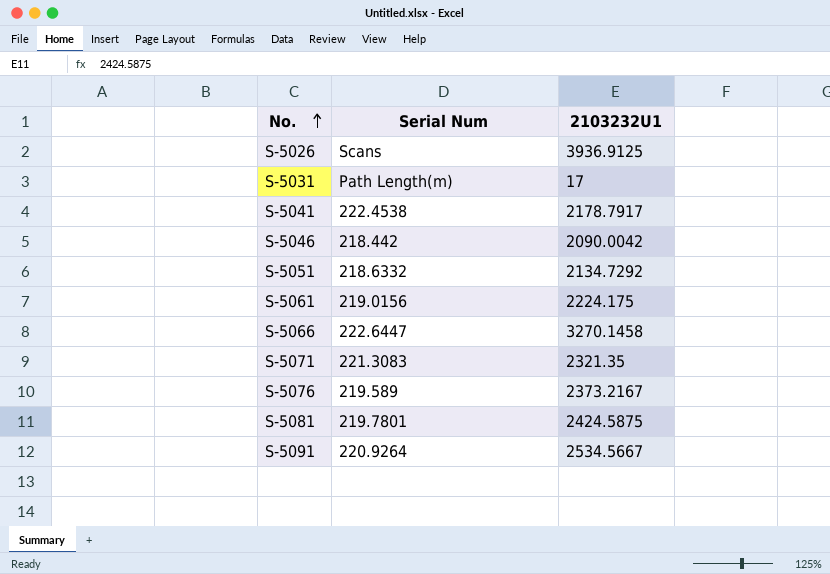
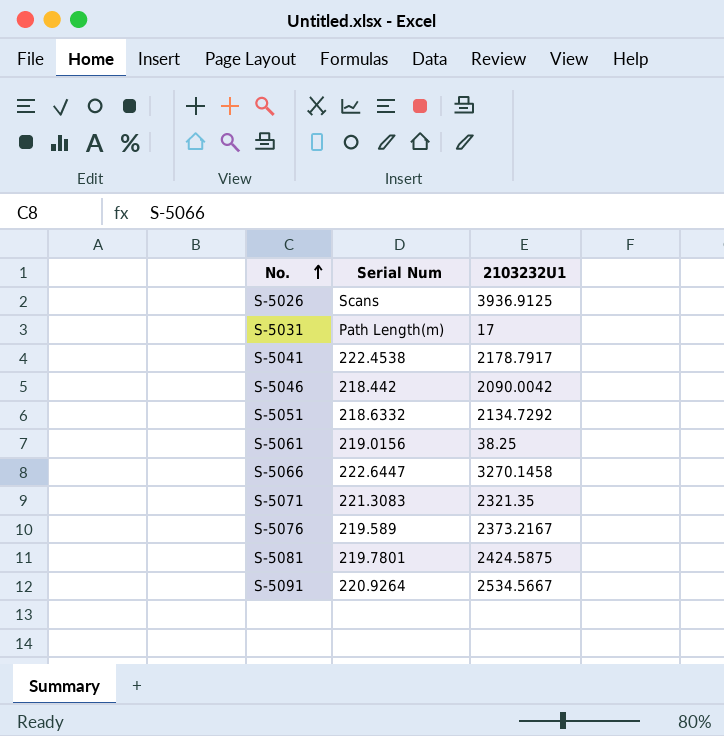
S-5061 | 2103232U1: 2224.175 -> 38.25

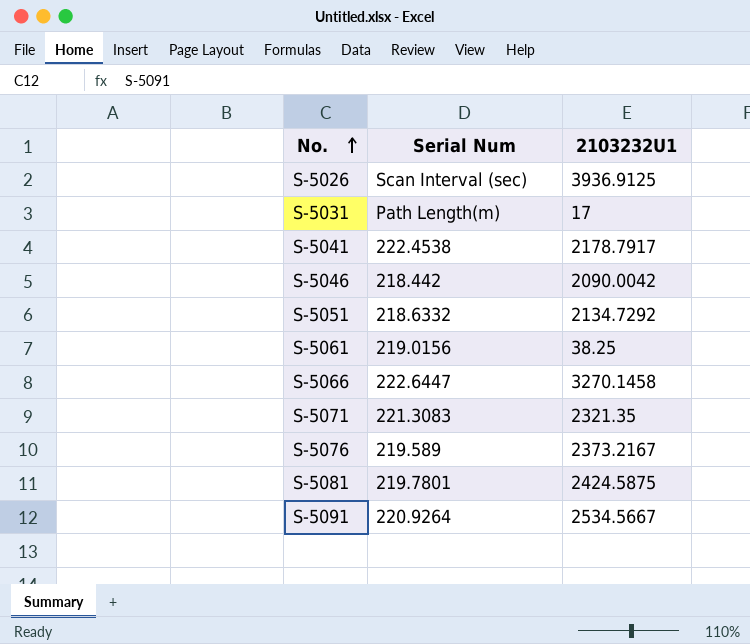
S-5026 | Serial Num: Scans -> Scan Interval (sec)

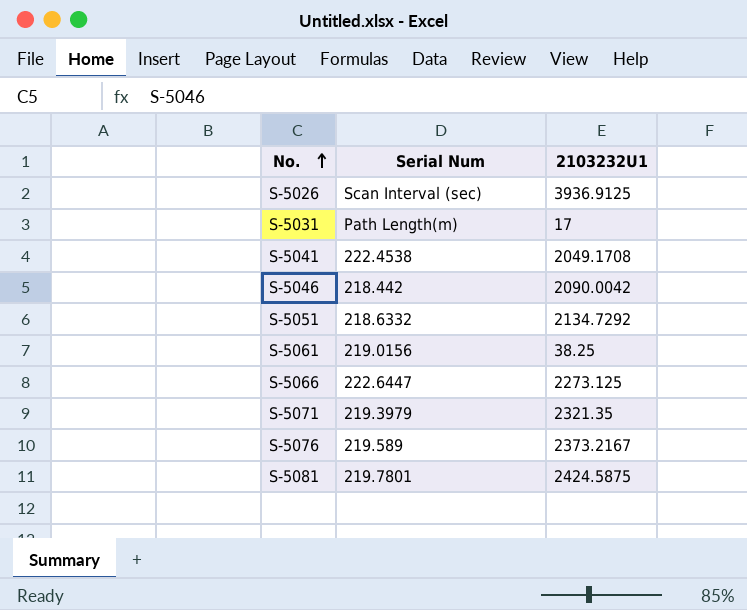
row S-5091: 220.9264 | 2534.5667 -> none
S-5041 | 2103232U1: 2178.7917 -> 2049.1708
S-5066 | 2103232U1: 3270.1458 -> 2273.125
S-5071 | Serial Num: 221.3083 -> 219.3979

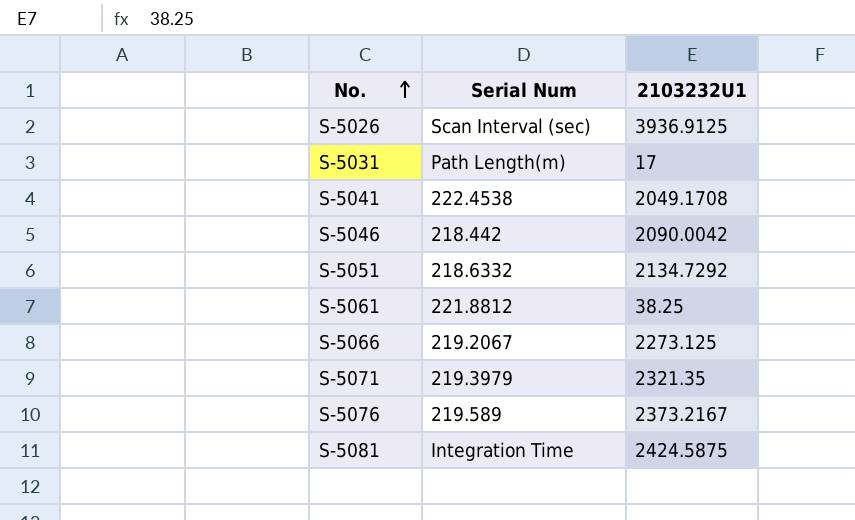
S-5061 | Serial Num: 219.0156 -> 221.8812
S-5066 | Serial Num: 222.6447 -> 219.2067
S-5081 | Serial Num: 219.7801 -> Integration Time

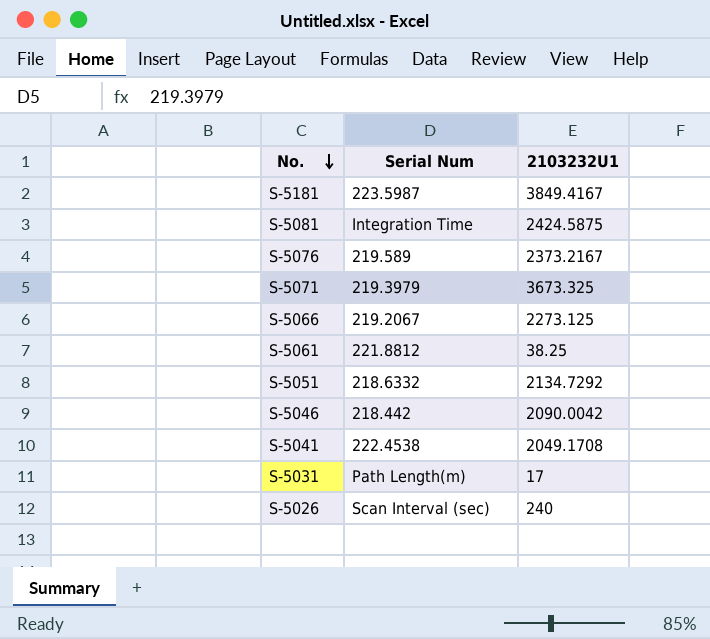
row order: No. ascending -> No. descending
row S-5181: none -> 223.5987 | 3849.4167
S-5071 | 2103232U1: 2321.35 -> 3673.325
S-5026 | 2103232U1: 3936.9125 -> 240

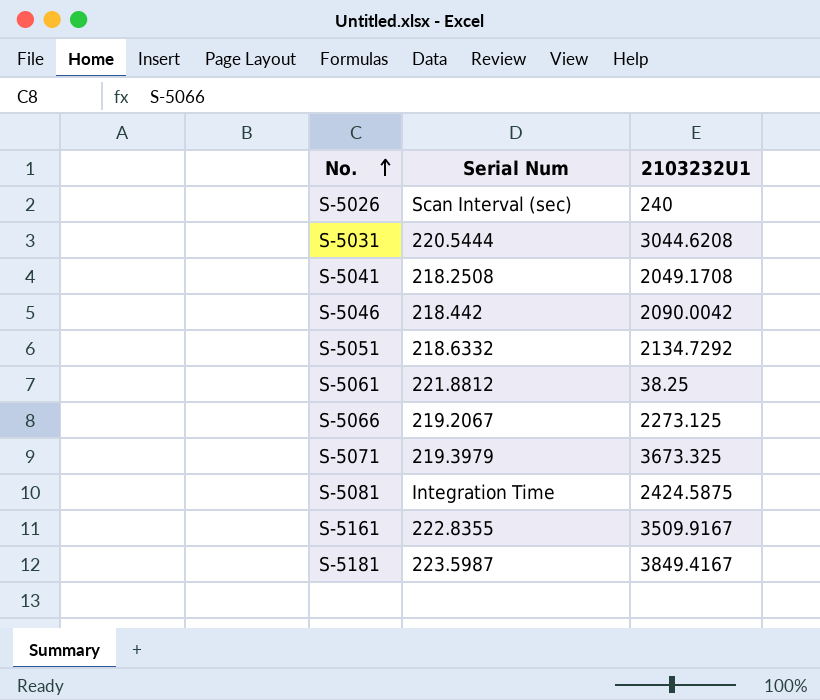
row order: No. descending -> No. ascending
row S-5076: 219.589 | 2373.2167 -> none
S-5031 | Serial Num: Path Length(m) -> 220.5444
S-5031 | 2103232U1: 17 -> 3044.6208
S-5041 | Serial Num: 222.4538 -> 218.2508
row S-5161: none -> 222.8355 | 3509.9167

